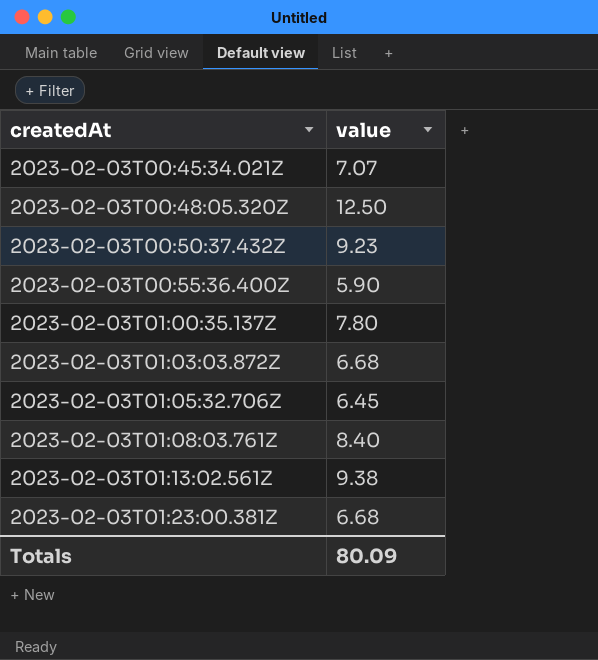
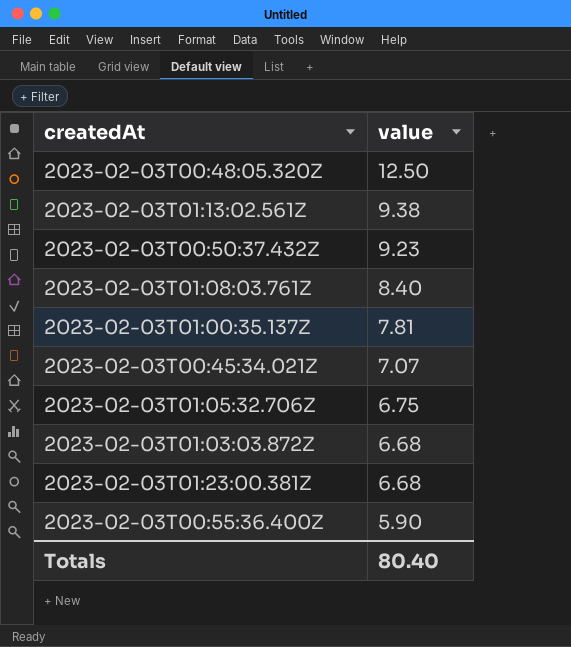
row order: createdAt ascending -> value descending
2023-02-03T01:00:35.137Z | value: 7.80 -> 7.81
2023-02-03T01:05:32.706Z | value: 6.45 -> 6.75
Totals | value: 80.09 -> 80.40

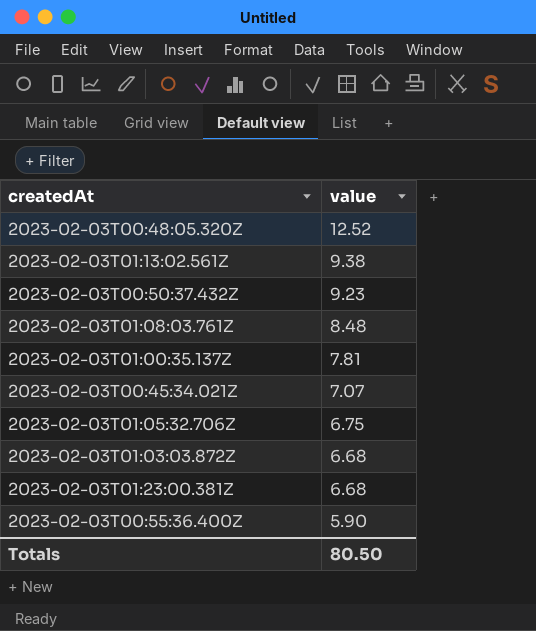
2023-02-03T00:48:05.320Z | value: 12.50 -> 12.52
2023-02-03T01:08:03.761Z | value: 8.40 -> 8.48
Totals | value: 80.40 -> 80.50

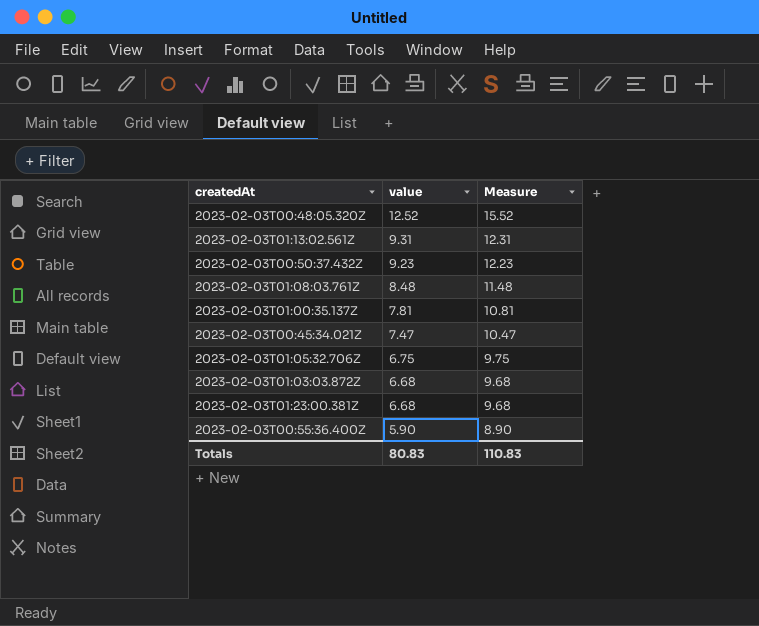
column Measure | formula: none -> [value] + 3
2023-02-03T01:13:02.561Z | value: 9.38 -> 9.31
2023-02-03T00:45:34.021Z | value: 7.07 -> 7.47
Totals | value: 80.50 -> 80.83

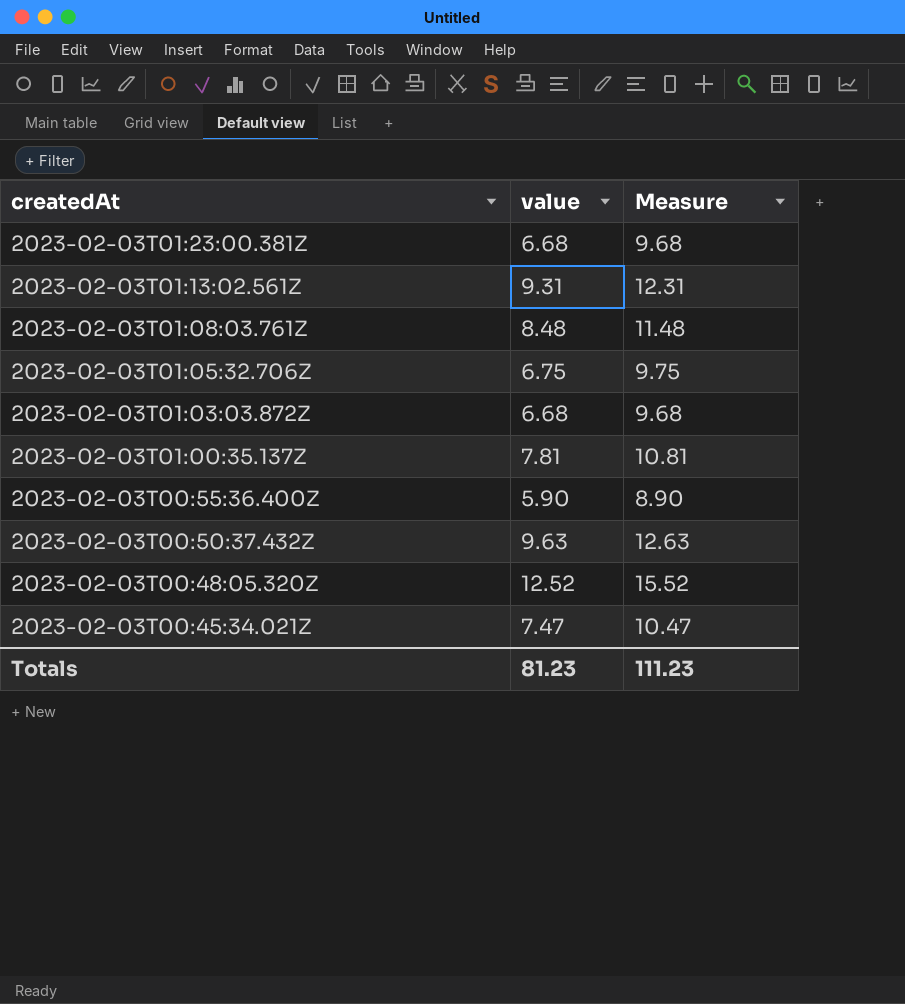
row order: value descending -> createdAt descending
2023-02-03T00:50:37.432Z | value: 9.23 -> 9.63
2023-02-03T00:50:37.432Z | Measure: 12.23 -> 12.63
Totals | value: 80.83 -> 81.23
Totals | Measure: 110.83 -> 111.23

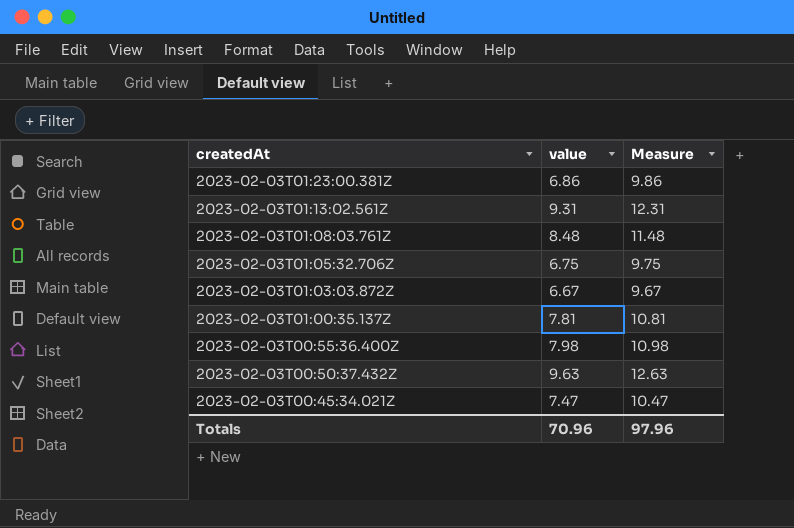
row 2023-02-03T00:48:05.320Z: 12.52 | 15.52 -> none
2023-02-03T01:23:00.381Z | value: 6.68 -> 6.86
2023-02-03T01:23:00.381Z | Measure: 9.68 -> 9.86
2023-02-03T01:03:03.872Z | value: 6.68 -> 6.67
2023-02-03T01:03:03.872Z | Measure: 9.68 -> 9.67
2023-02-03T00:55:36.400Z | value: 5.90 -> 7.98
2023-02-03T00:55:36.400Z | Measure: 8.90 -> 10.98
Totals | value: 81.23 -> 70.96
Totals | Measure: 111.23 -> 97.96

